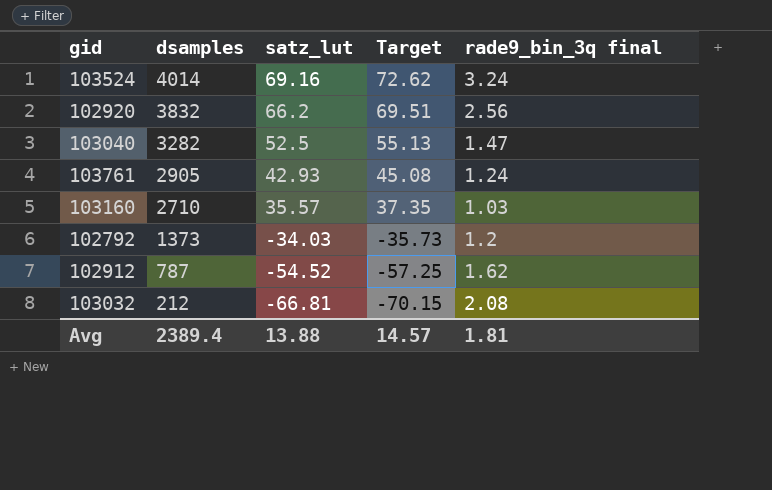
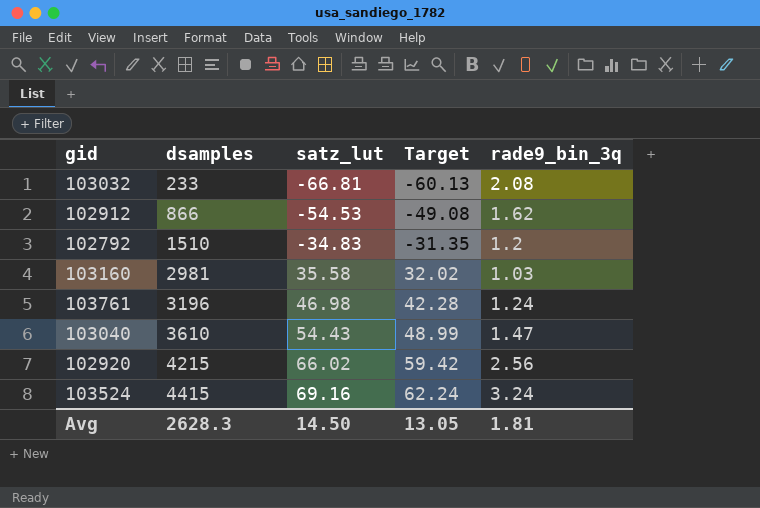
row order: dsamples descending -> dsamples ascending
column Target | formula: [satz_lut] * 1.05 -> [satz_lut] * 0.9
column name: rade9_bin_3q final -> rade9_bin_3q
103032 | dsamples: 212 -> 233
102912 | dsamples: 787 -> 866
102912 | satz_lut: -54.52 -> -54.53
102792 | dsamples: 1373 -> 1510
102792 | satz_lut: -34.03 -> -34.83
103160 | dsamples: 2710 -> 2981
103160 | satz_lut: 35.57 -> 35.58
103761 | dsamples: 2905 -> 3196
103761 | satz_lut: 42.93 -> 46.98
103040 | dsamples: 3282 -> 3610
103040 | satz_lut: 52.5 -> 54.43
102920 | dsamples: 3832 -> 4215
102920 | satz_lut: 66.2 -> 66.02
103524 | dsamples: 4014 -> 4415
Avg | dsamples: 2389.4 -> 2628.3
Avg | satz_lut: 13.88 -> 14.50
Avg | Target: 14.57 -> 13.05

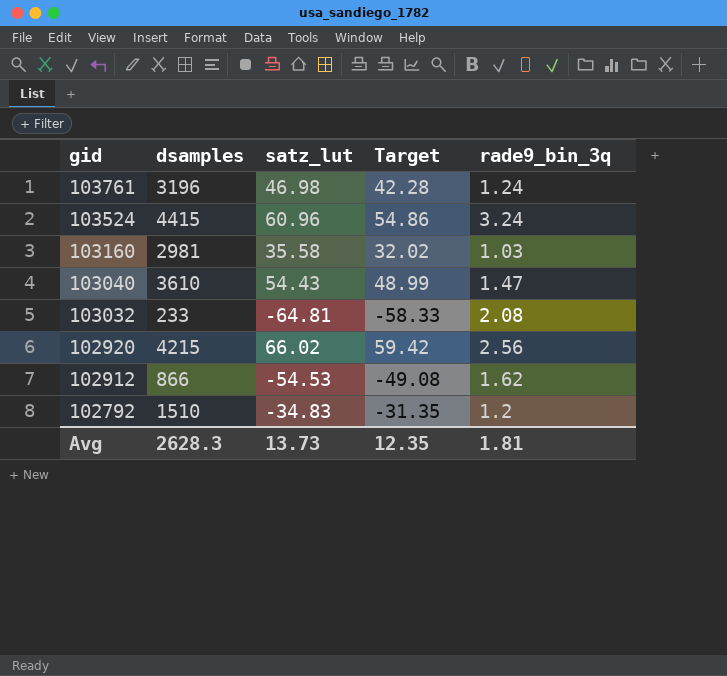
row order: dsamples ascending -> gid descending
103524 | satz_lut: 69.16 -> 60.96
103524 | Target: 62.24 -> 54.86
103032 | satz_lut: -66.81 -> -64.81
103032 | Target: -60.13 -> -58.33
Avg | satz_lut: 14.50 -> 13.73
Avg | Target: 13.05 -> 12.35

